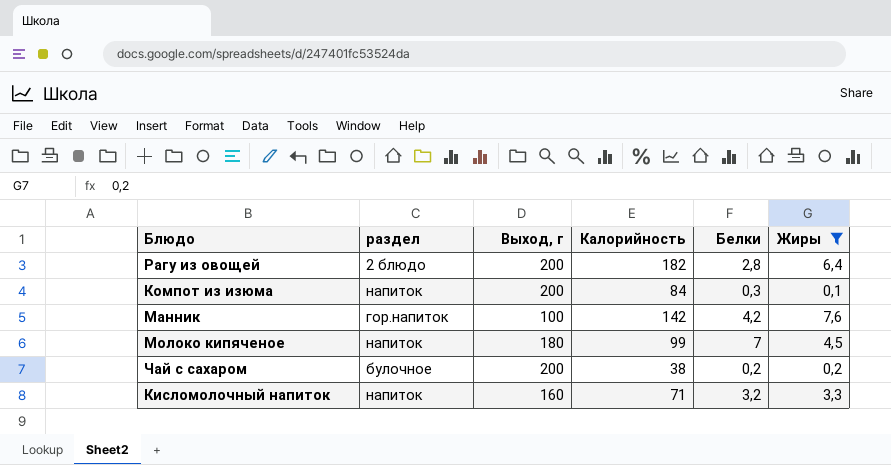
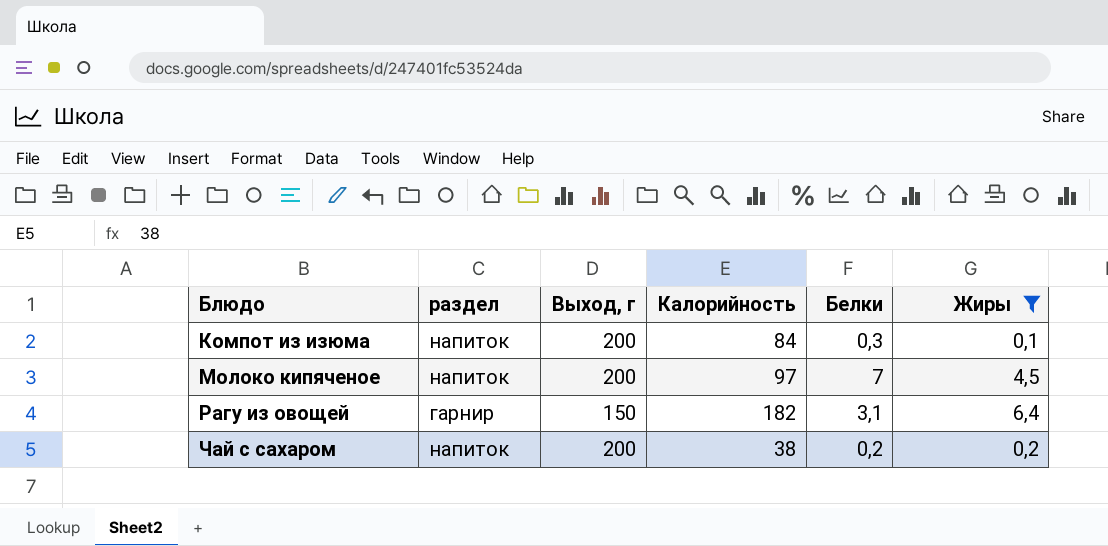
row order: none -> Блюдо ascending
row Манник: гор.напиток | 100 | 142 | 4,2 | 7,6 -> none
row Кисломолочный напиток: напиток | 160 | 71 | 3,2 | 3,3 -> none
Молоко кипяченое | Выход, г: 180 -> 200
Молоко кипяченое | Калорийность: 99 -> 97
Рагу из овощей | раздел: 2 блюдо -> гарнир
Рагу из овощей | Выход, г: 200 -> 150
Рагу из овощей | Белки: 2,8 -> 3,1
Чай с сахаром | раздел: булочное -> напиток

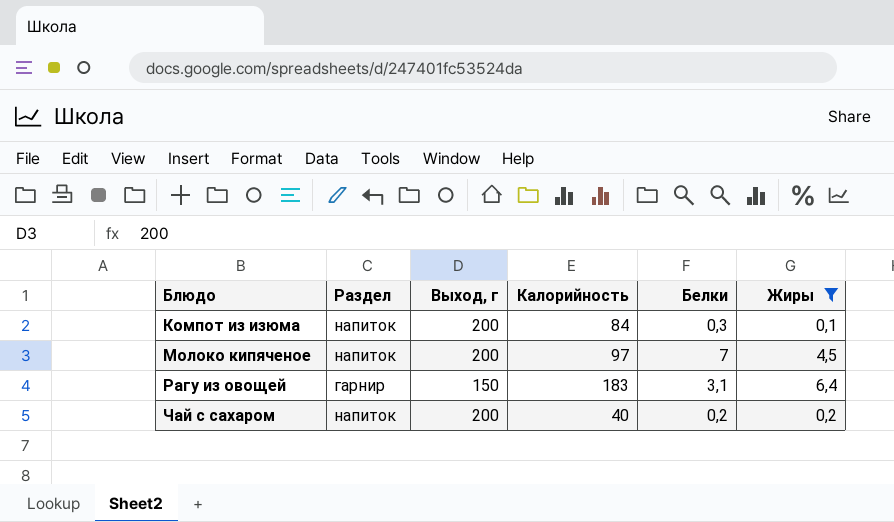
column name: раздел -> Раздел
Рагу из овощей | Калорийность: 182 -> 183
Чай с сахаром | Калорийность: 38 -> 40

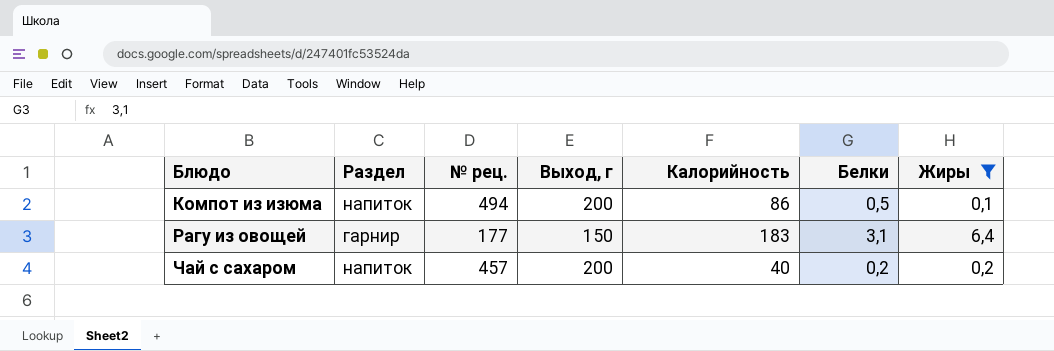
column № рец. | position: none -> 3
row Молоко кипяченое: напиток | 200 | 97 | 7 | 4,5 -> none
Компот из изюма | Калорийность: 84 -> 86
Компот из изюма | Белки: 0,3 -> 0,5

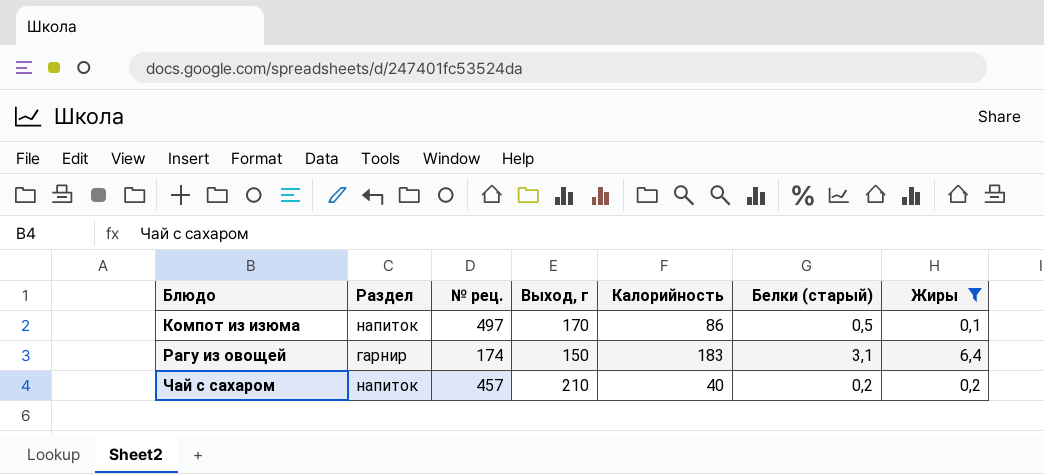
column name: Белки -> Белки (старый)
Компот из изюма | № рец.: 494 -> 497
Компот из изюма | Выход, г: 200 -> 170
Рагу из овощей | № рец.: 177 -> 174
Чай с сахаром | Выход, г: 200 -> 210

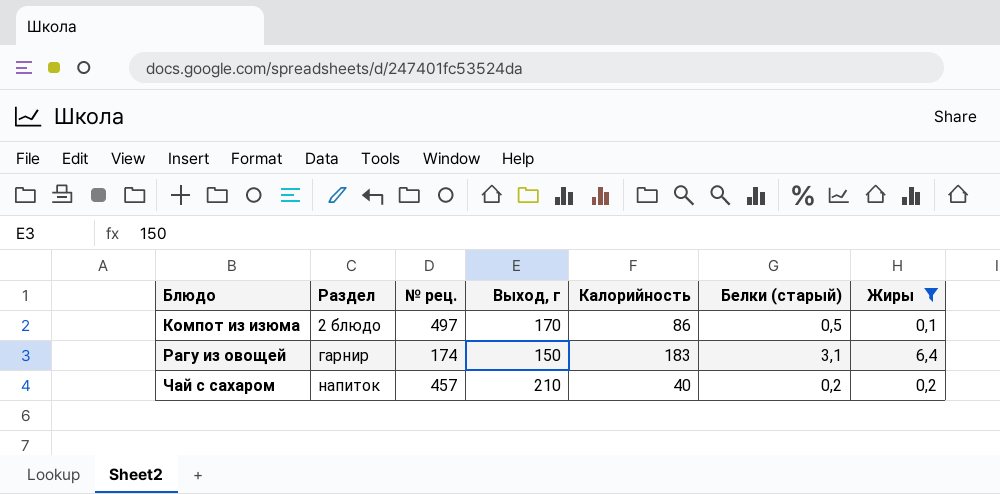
Компот из изюма | Раздел: напиток -> 2 блюдо

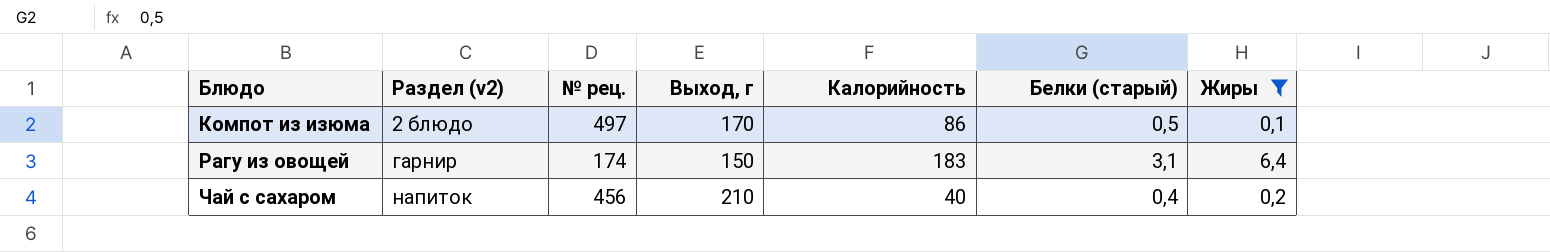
column name: Раздел -> Раздел (v2)
Чай с сахаром | № рец.: 457 -> 456
Чай с сахаром | Белки (старый): 0,2 -> 0,4

